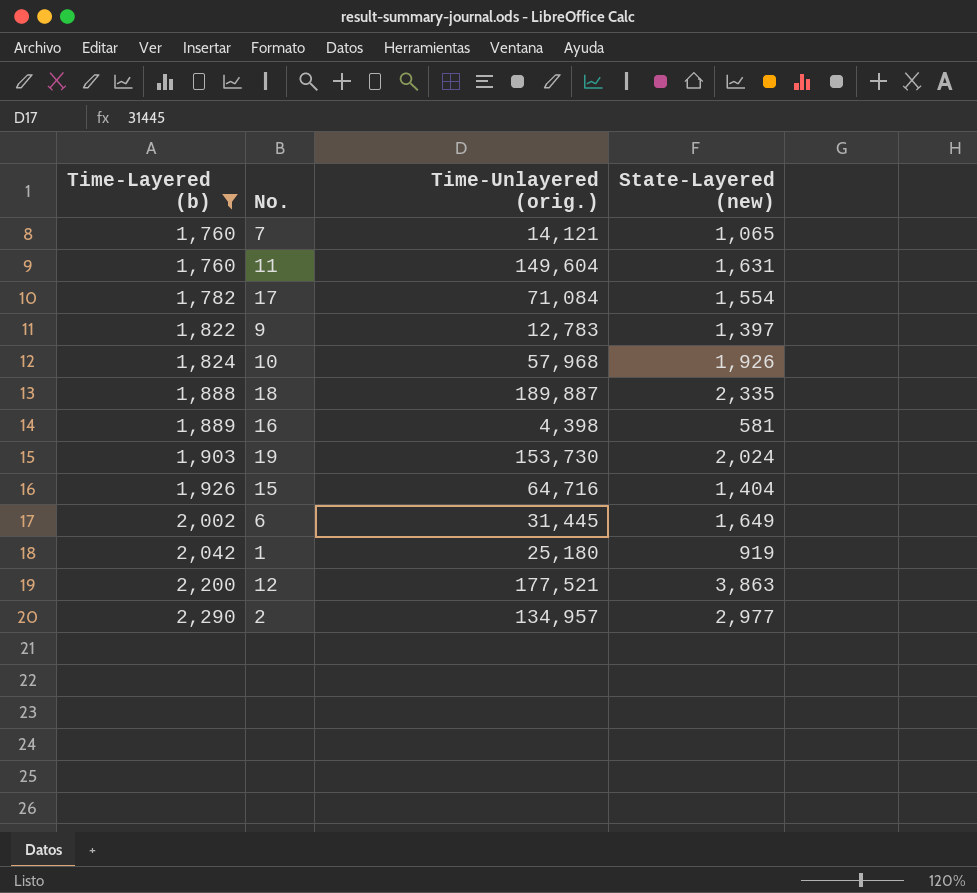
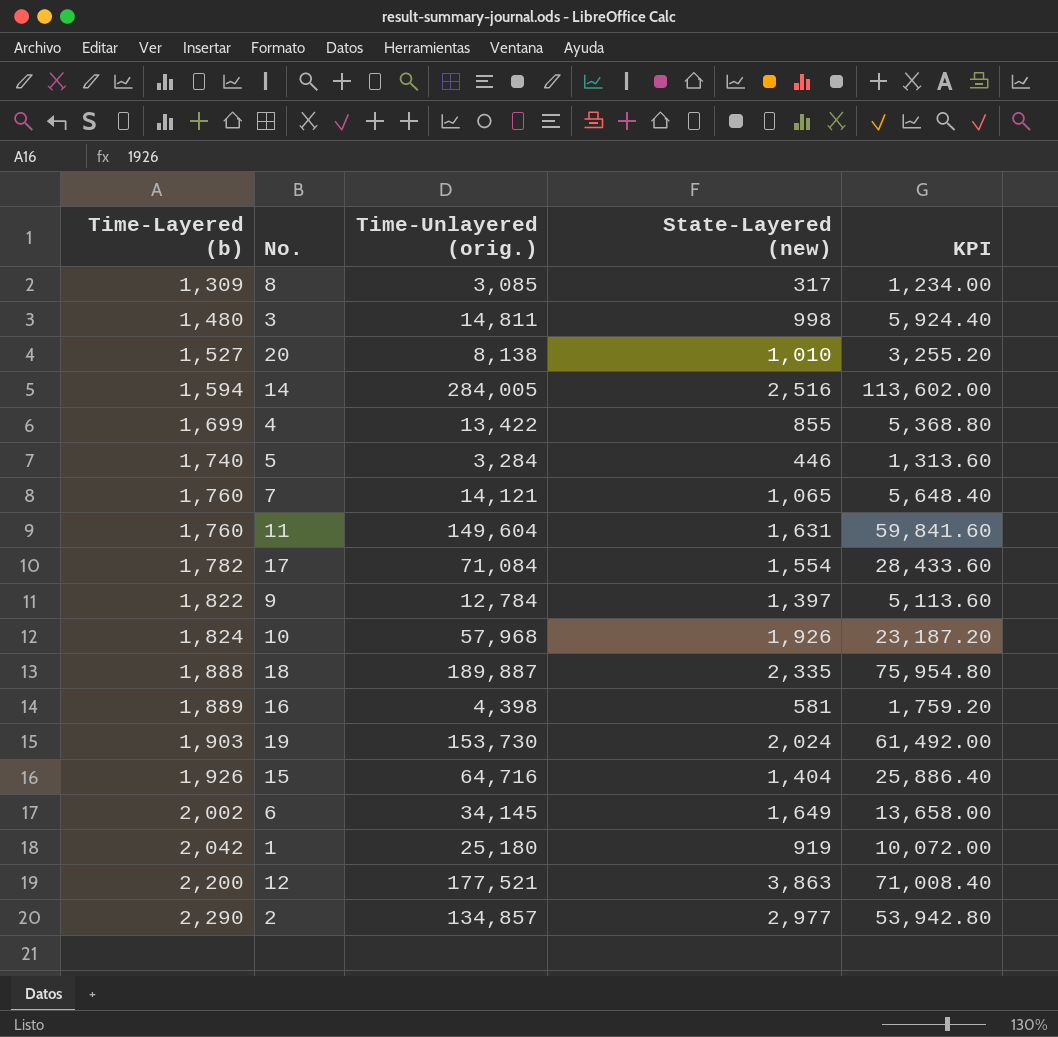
filter: Time-Layered (b) >= 1,760 -> none
column KPI | formula: none -> [Time-Unlayered (orig.)] * 0.4
9 | Time-Unlayered (orig.): 12,783 -> 12,784
6 | Time-Unlayered (orig.): 31,445 -> 34,145
2 | Time-Unlayered (orig.): 134,957 -> 134,857

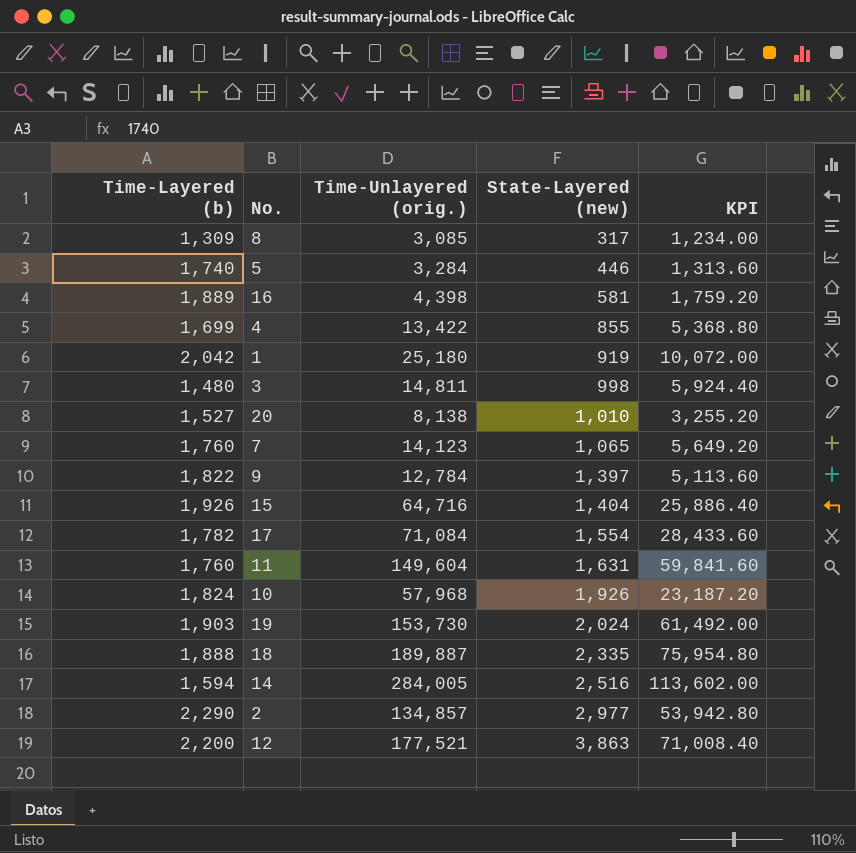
row order: Time-Layered (b) ascending -> State-Layered (new) ascending
row 6: 2,002 | 34,145 | 1,649 | 13,658.00 -> none
7 | Time-Unlayered (orig.): 14,121 -> 14,123
7 | KPI: 5,648.40 -> 5,649.20

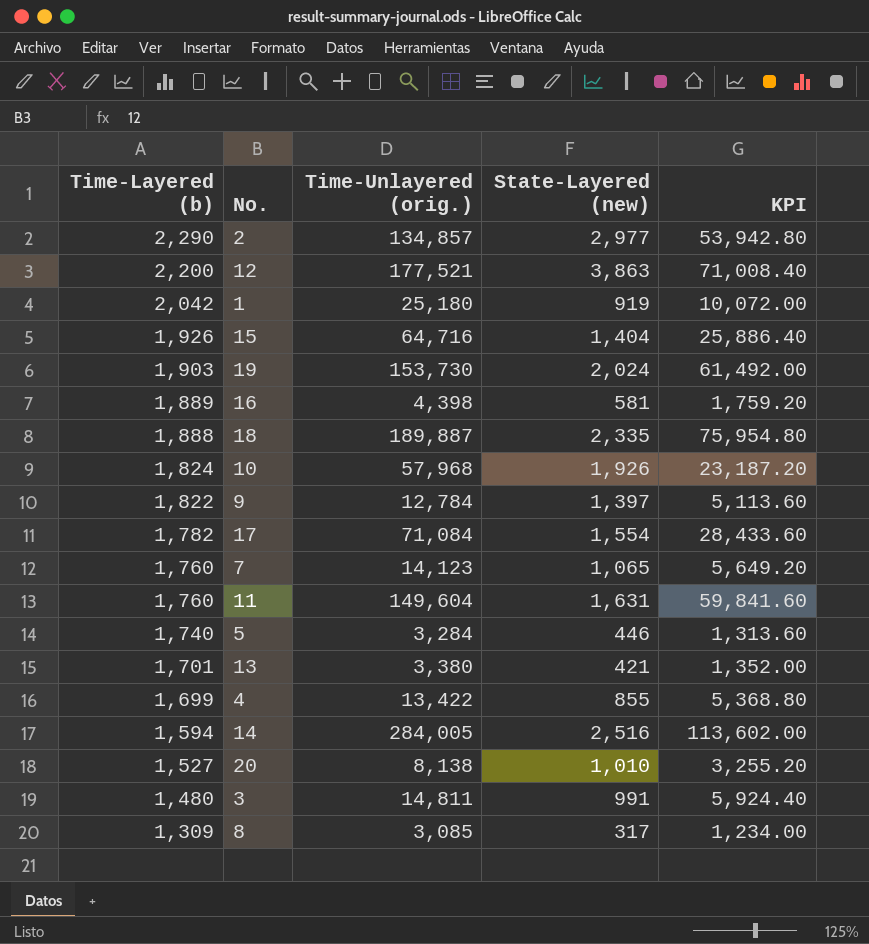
row order: State-Layered (new) ascending -> Time-Layered (b) descending
row 13: none -> 1,701 | 3,380 | 421 | 1,352.00
3 | State-Layered (new): 998 -> 991

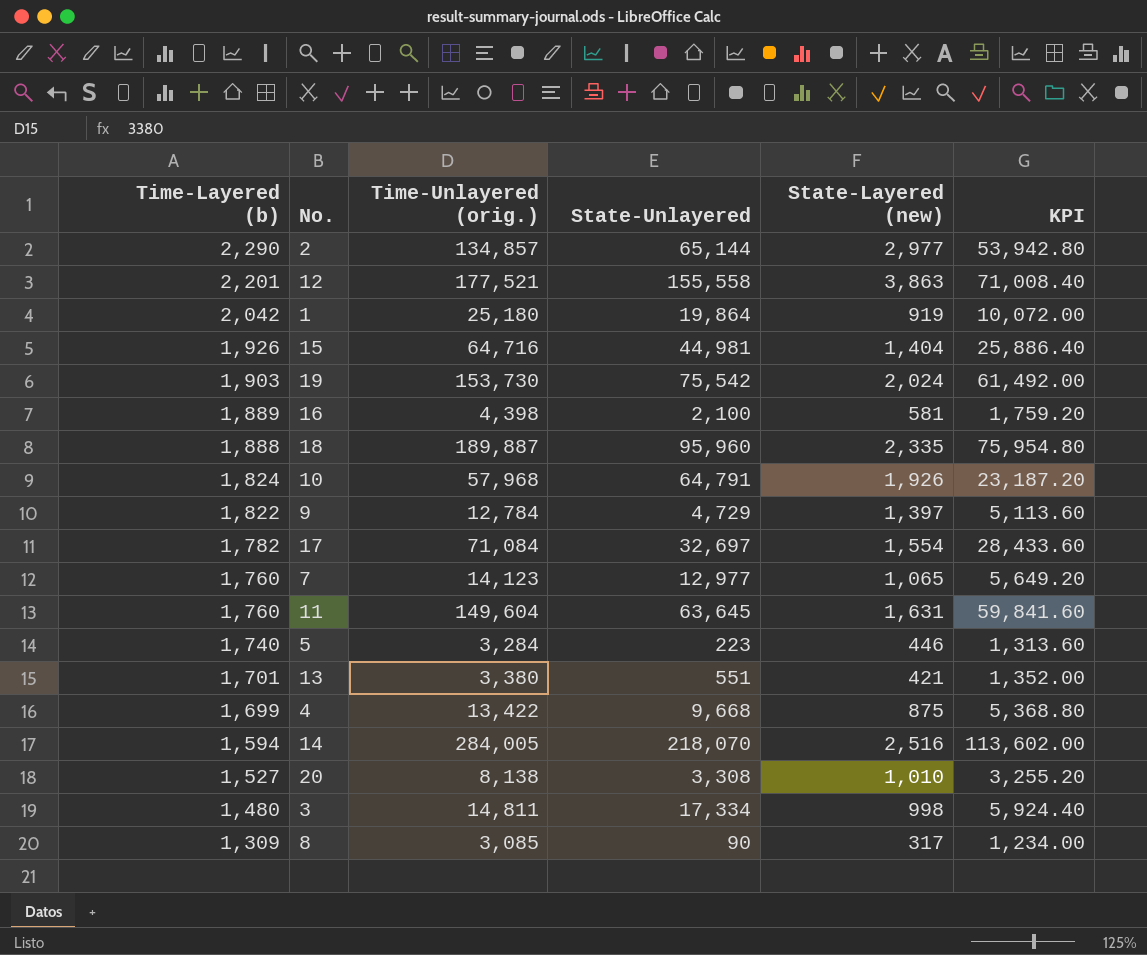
column State-Unlayered | position: none -> 4
12 | Time-Layered (b): 2,200 -> 2,201
4 | State-Layered (new): 855 -> 875
3 | State-Layered (new): 991 -> 998

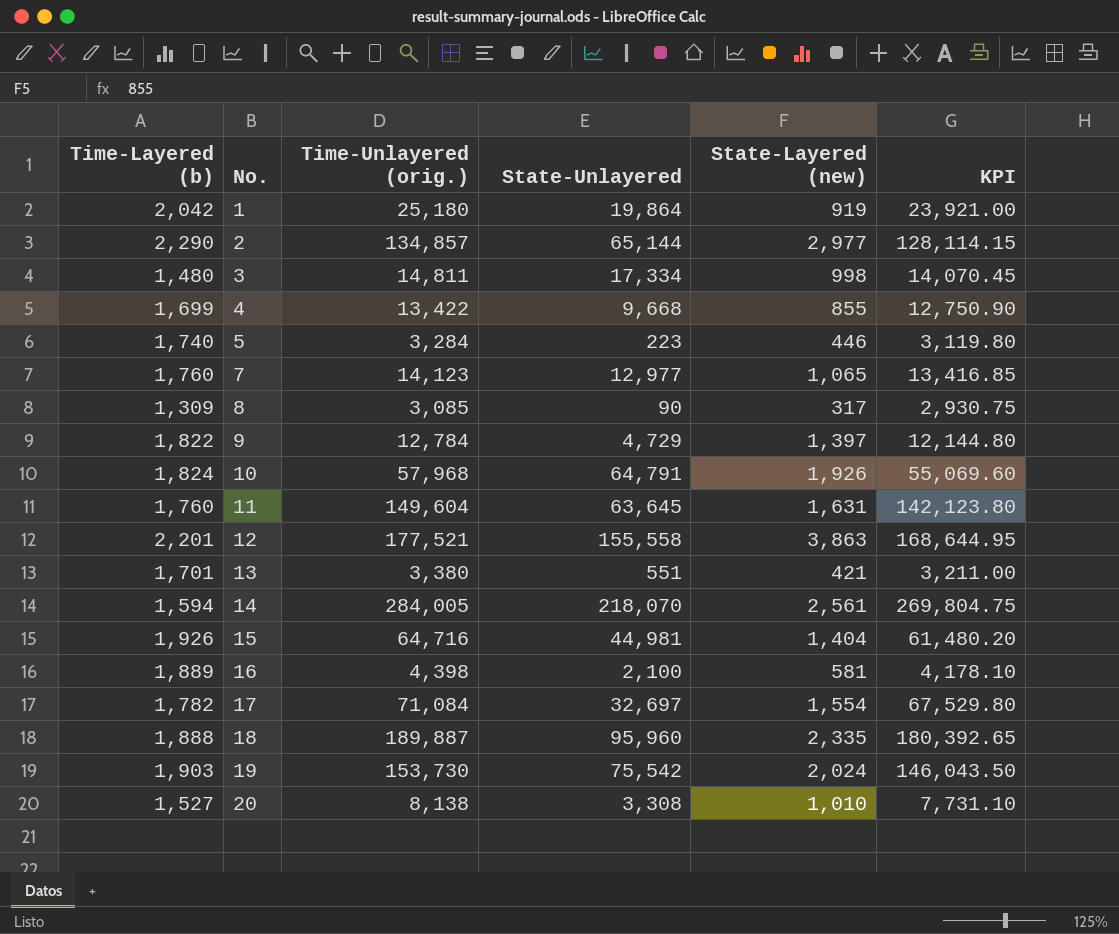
row order: Time-Layered (b) descending -> No. ascending
column KPI | formula: [Time-Unlayered (orig.)] * 0.4 -> [Time-Unlayered (orig.)] * 0.95
4 | State-Layered (new): 875 -> 855
14 | State-Layered (new): 2,516 -> 2,561

